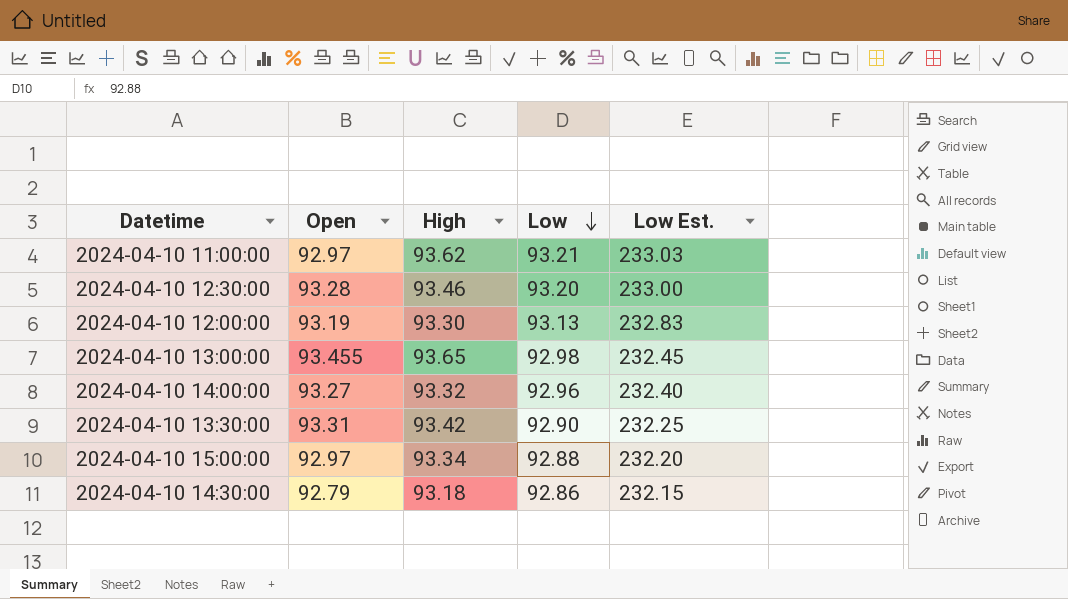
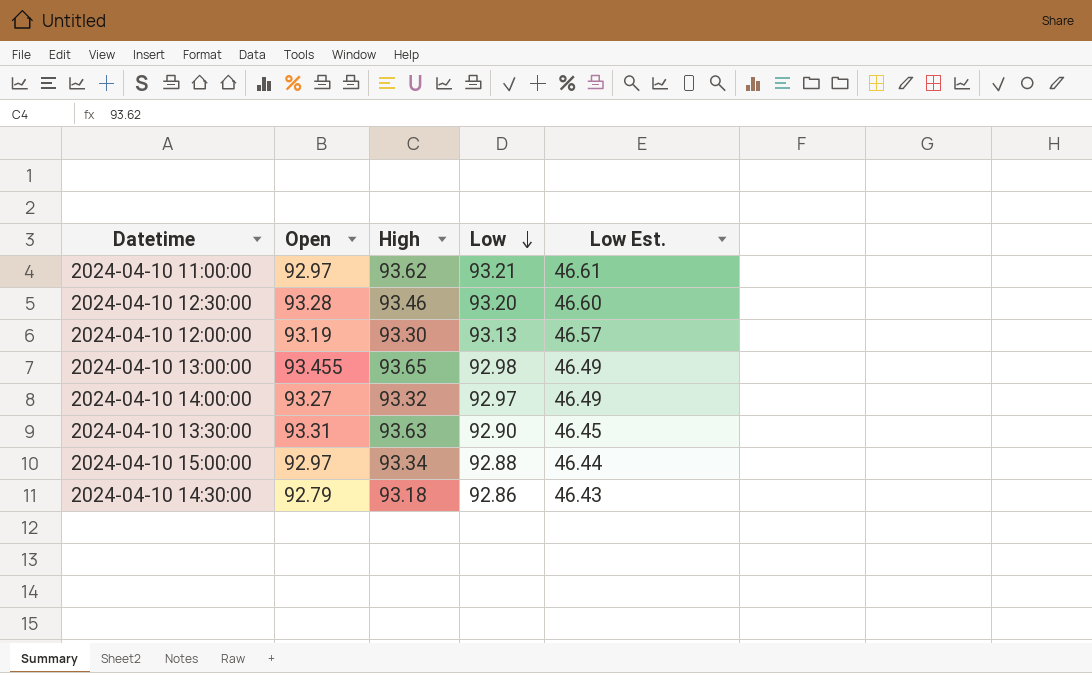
column Low Est. | formula: [Low] * 2.5 -> [Low] * 0.5
2024-04-10 14:00:00 | Low: 92.96 -> 92.97
2024-04-10 13:30:00 | High: 93.42 -> 93.63

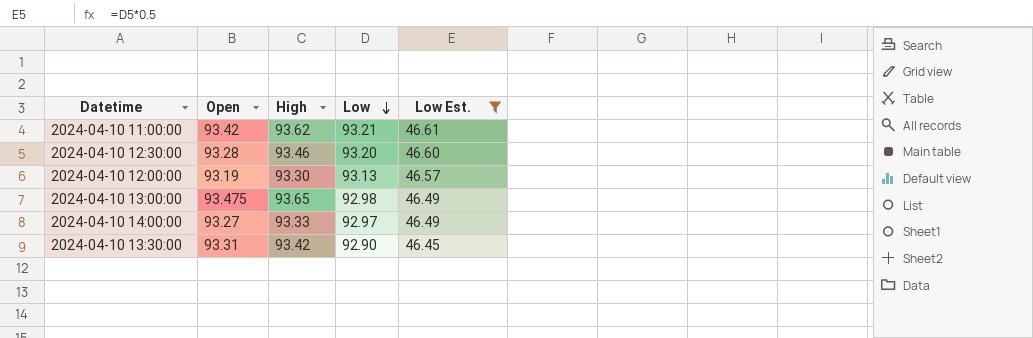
filter: none -> Low Est. >= 46.45
2024-04-10 11:00:00 | Open: 92.97 -> 93.42
2024-04-10 13:00:00 | Open: 93.455 -> 93.475
2024-04-10 14:00:00 | High: 93.32 -> 93.33
2024-04-10 13:30:00 | High: 93.63 -> 93.42

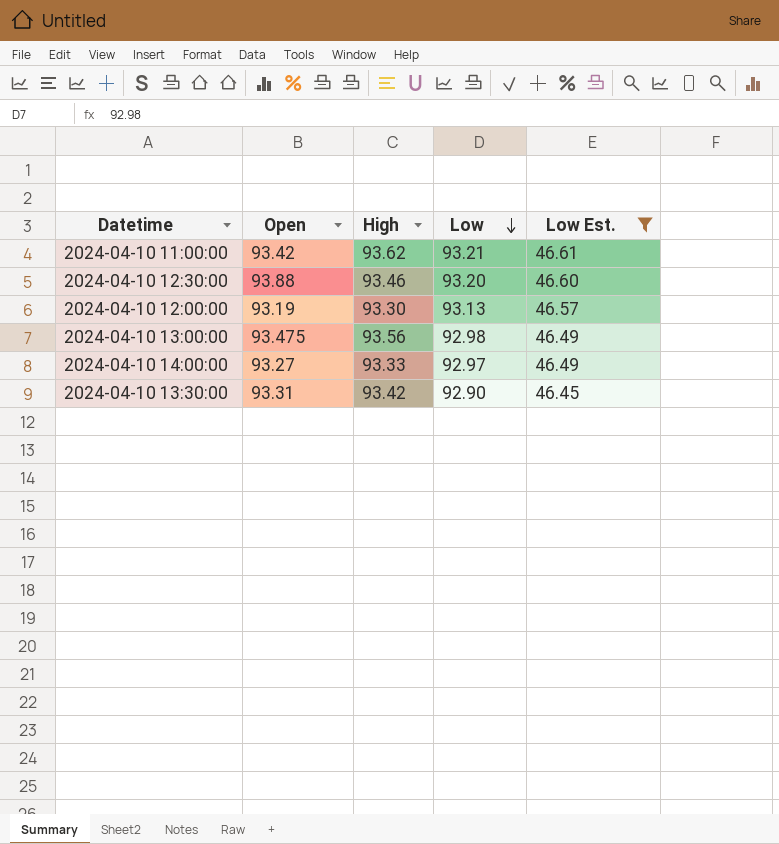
2024-04-10 12:30:00 | Open: 93.28 -> 93.88
2024-04-10 13:00:00 | High: 93.65 -> 93.56

